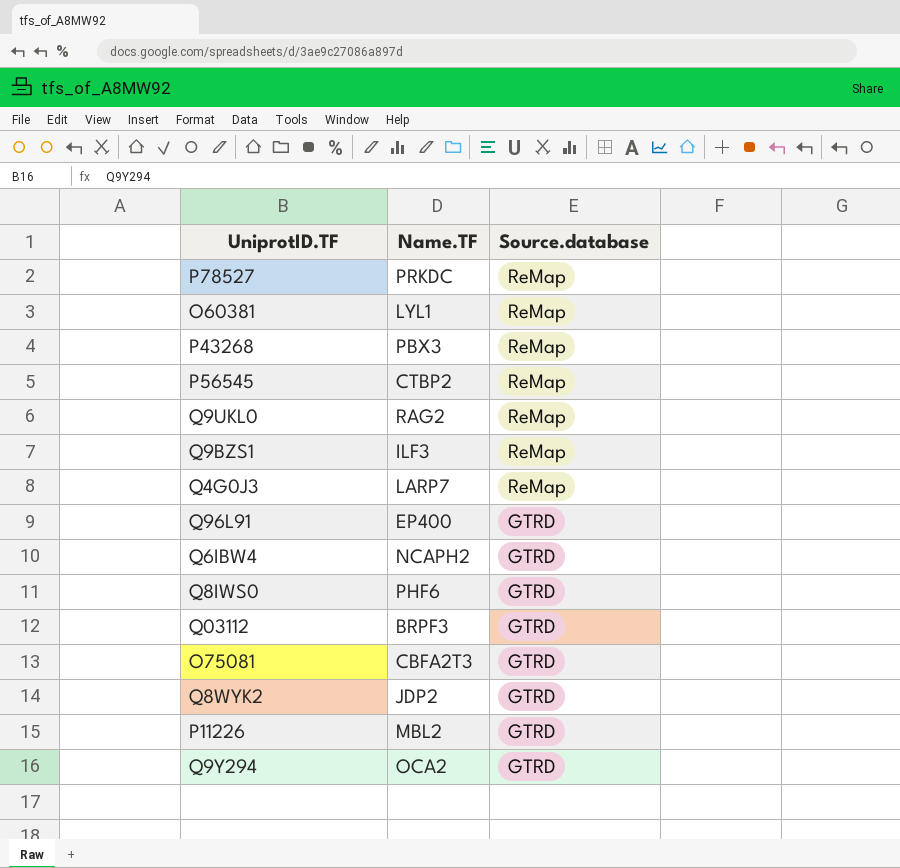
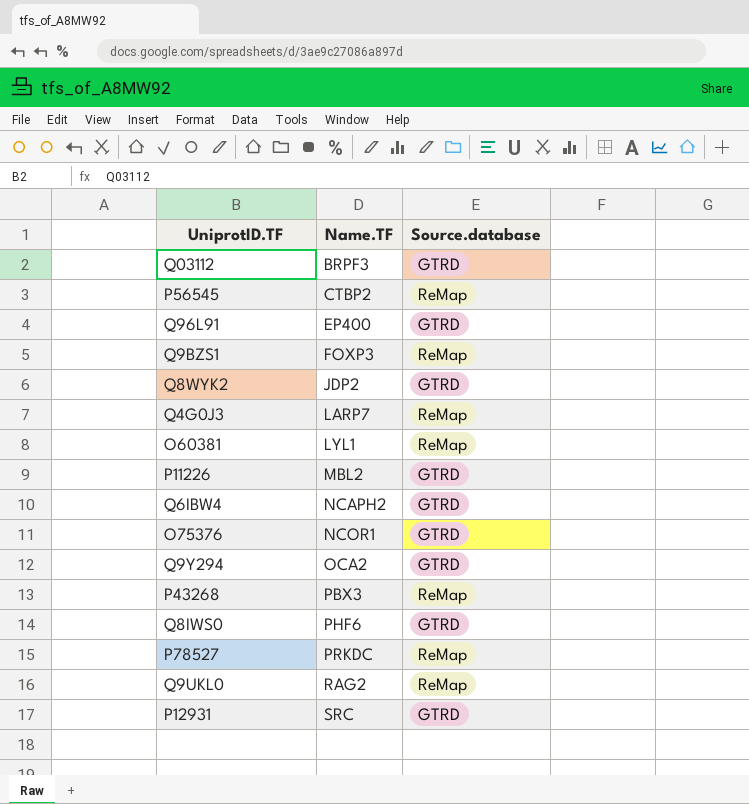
row order: Source.database descending -> Name.TF ascending
row O75081: CBFA2T3 | GTRD -> none
Q9BZS1 | Name.TF: ILF3 -> FOXP3
row O75376: none -> NCOR1 | GTRD
row P12931: none -> SRC | GTRD

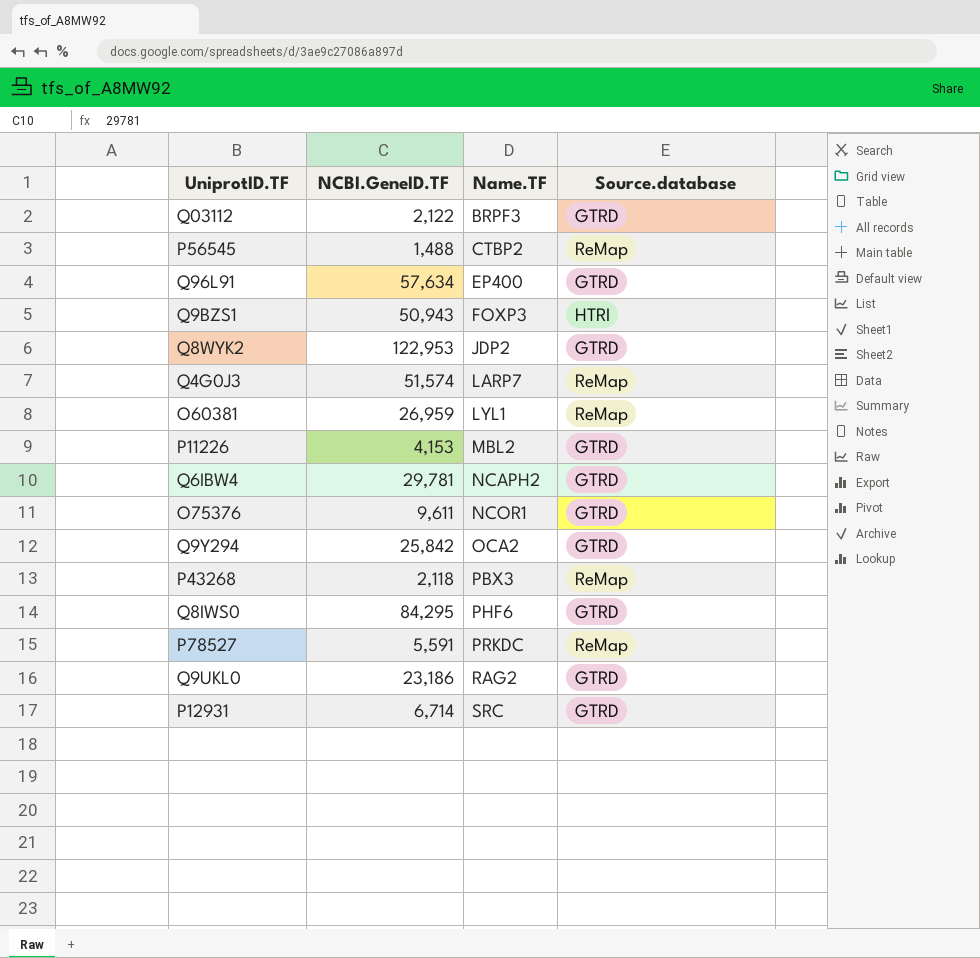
column NCBI.GeneID.TF | position: none -> 2
Q9BZS1 | Source.database: ReMap -> HTRI
Q9UKL0 | Source.database: ReMap -> GTRD

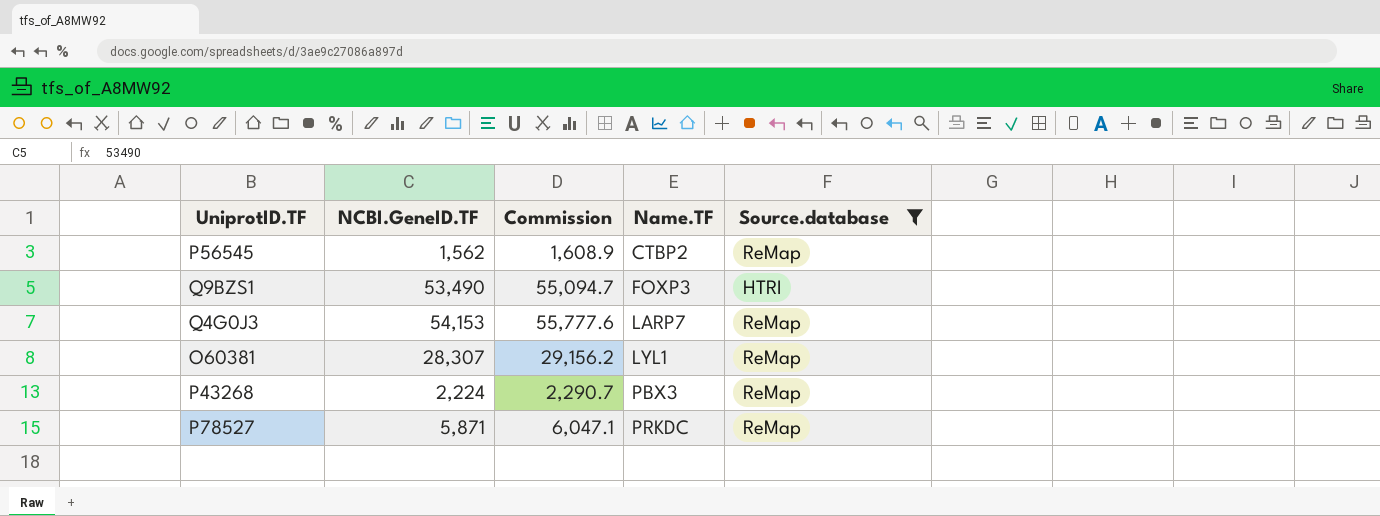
filter: none -> Source.database != GTRD
column Commission | formula: none -> [NCBI.GeneID.TF] * 1.03
P56545 | NCBI.GeneID.TF: 1,488 -> 1,562
Q9BZS1 | NCBI.GeneID.TF: 50,943 -> 53,490
Q4G0J3 | NCBI.GeneID.TF: 51,574 -> 54,153
O60381 | NCBI.GeneID.TF: 26,959 -> 28,307
P43268 | NCBI.GeneID.TF: 2,118 -> 2,224
P78527 | NCBI.GeneID.TF: 5,591 -> 5,871

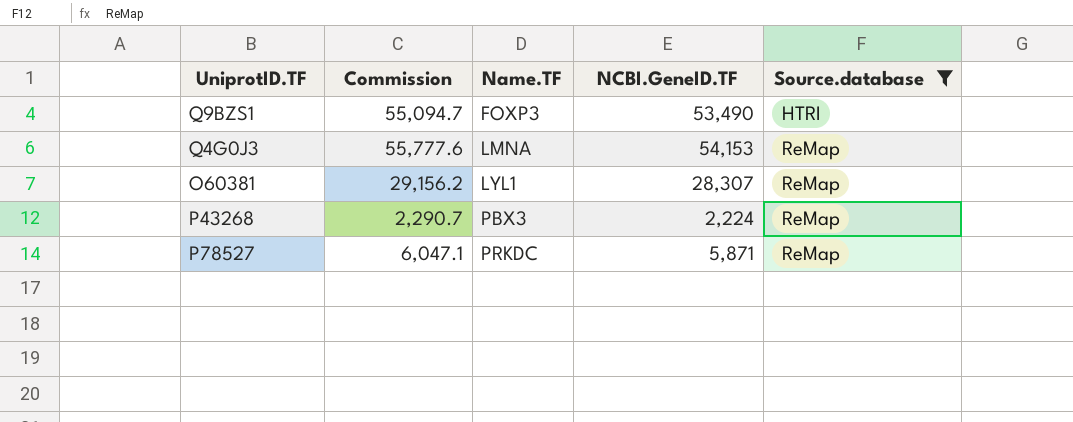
column NCBI.GeneID.TF | position: 2 -> 4
row P56545: 1,562 | 1,608.9 | CTBP2 | ReMap -> none
Q4G0J3 | Name.TF: LARP7 -> LMNA

